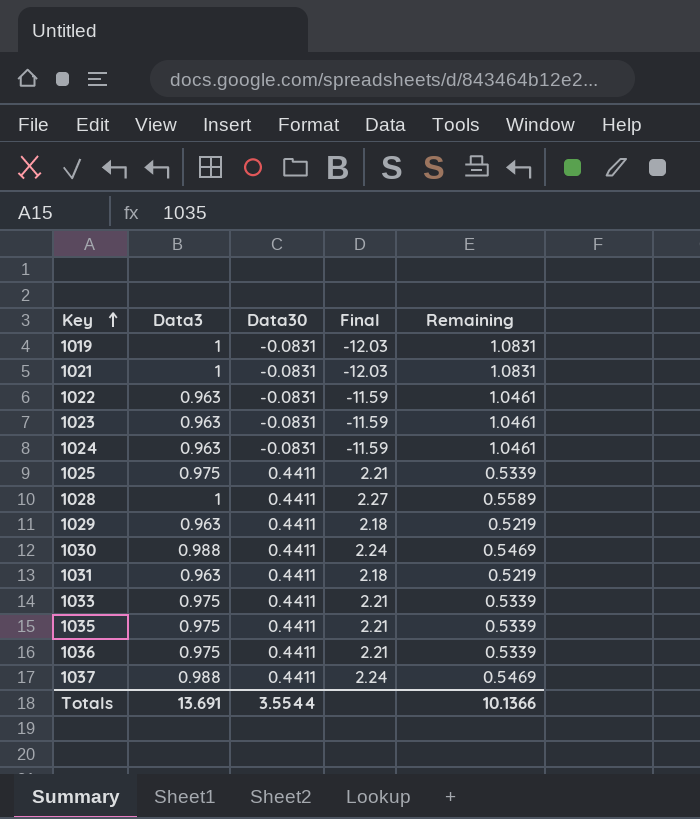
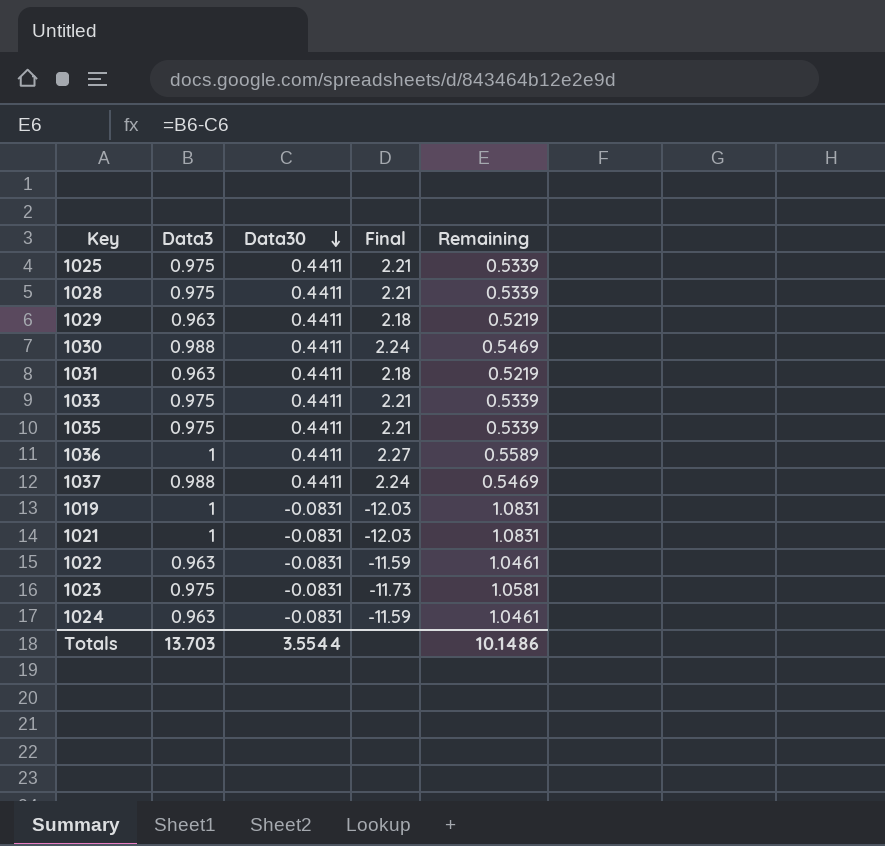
row order: Key ascending -> Data30 descending
1028 | Data3: 1 -> 0.975
1028 | Final: 2.27 -> 2.21
1028 | Remaining: 0.5589 -> 0.5339
1036 | Data3: 0.975 -> 1
1036 | Final: 2.21 -> 2.27
1036 | Remaining: 0.5339 -> 0.5589
1023 | Data3: 0.963 -> 0.975
1023 | Final: -11.59 -> -11.73
1023 | Remaining: 1.0461 -> 1.0581
Totals | Data3: 13.691 -> 13.703
Totals | Remaining: 10.1366 -> 10.1486

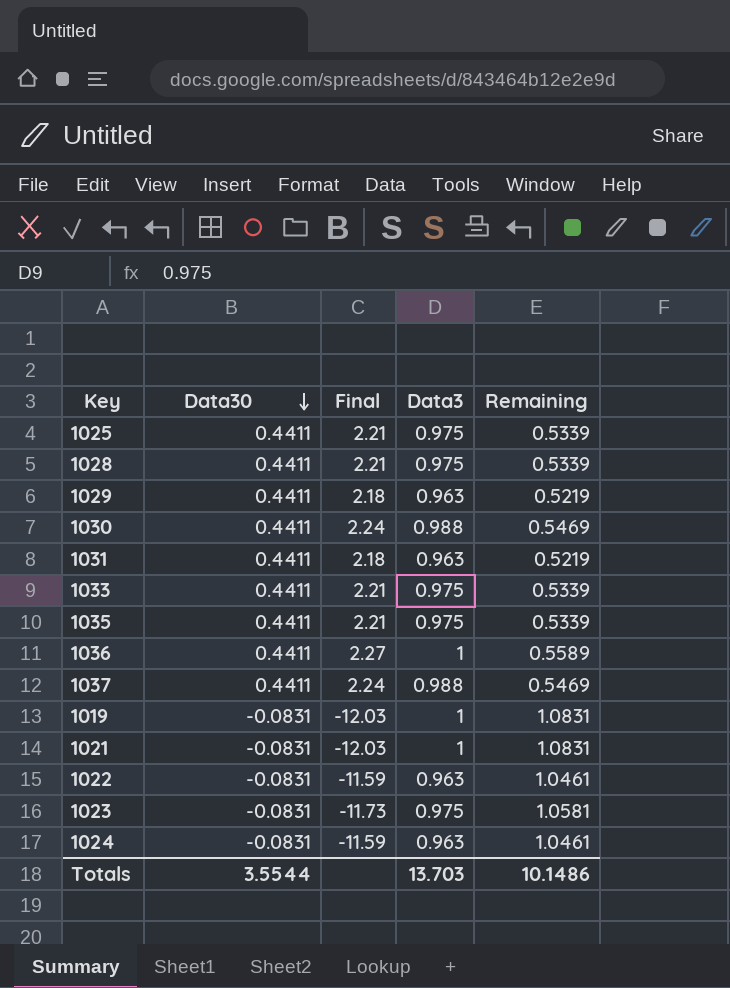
column Data3 | position: 2 -> 4

